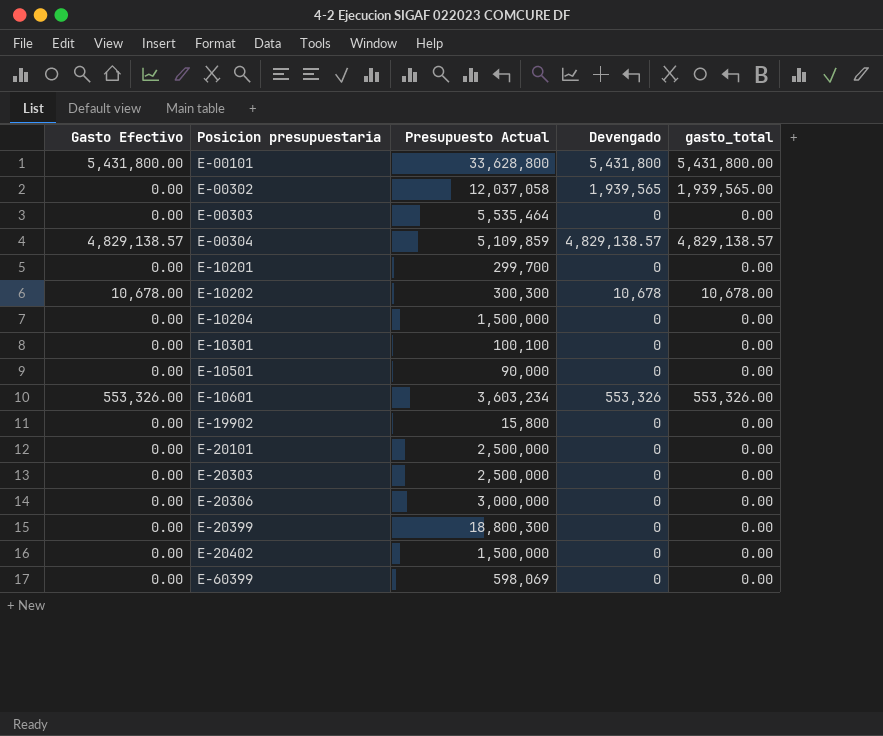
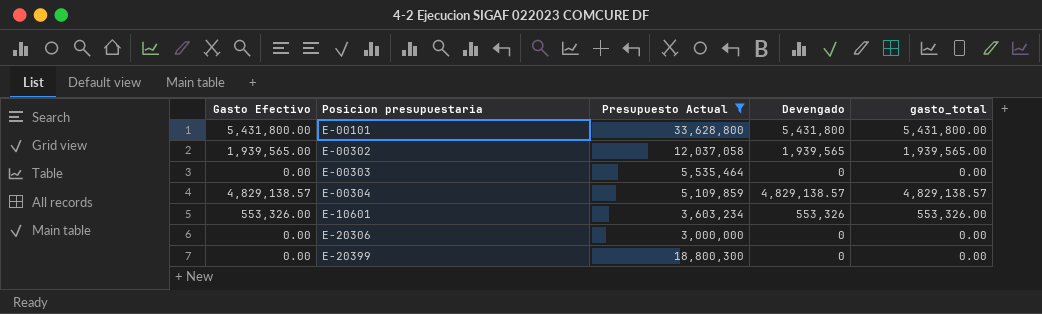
filter: none -> Presupuesto Actual >= 3,000,000
E-00302 | Gasto Efectivo: 0.00 -> 1,939,565.00

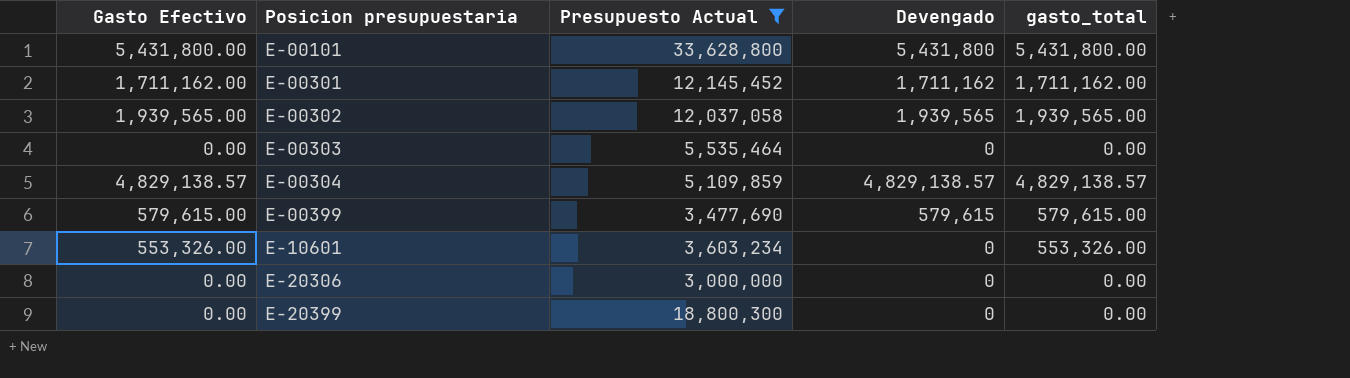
row E-00301: none -> 1,711,162.00 | 12,145,452 | 1,711,162 | 1,711,162.00
row E-00399: none -> 579,615.00 | 3,477,690 | 579,615 | 579,615.00
E-10601 | Devengado: 553,326 -> 0

